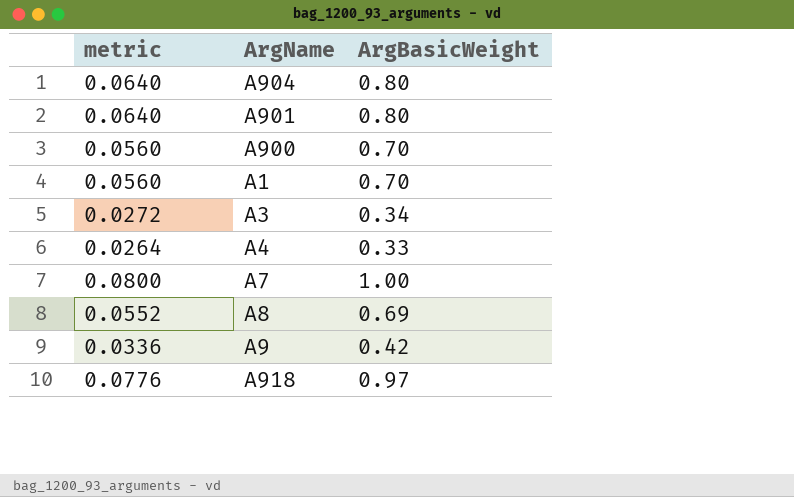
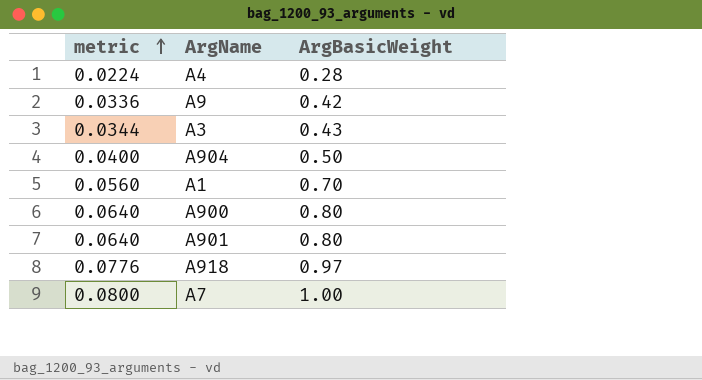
row order: none -> metric ascending
row A8: 0.0552 | 0.69 -> none
A4 | metric: 0.0264 -> 0.0224
A4 | ArgBasicWeight: 0.33 -> 0.28
A3 | metric: 0.0272 -> 0.0344
A3 | ArgBasicWeight: 0.34 -> 0.43
A904 | metric: 0.0640 -> 0.0400
A904 | ArgBasicWeight: 0.80 -> 0.50
A900 | metric: 0.0560 -> 0.0640
A900 | ArgBasicWeight: 0.70 -> 0.80

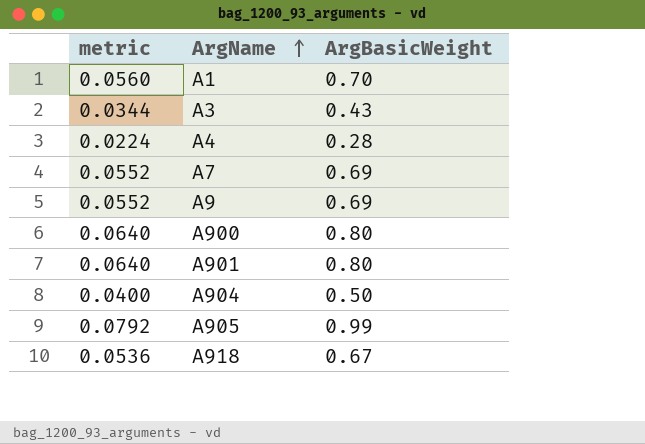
row order: metric ascending -> ArgName ascending
A7 | metric: 0.0800 -> 0.0552
A7 | ArgBasicWeight: 1.00 -> 0.69
A9 | metric: 0.0336 -> 0.0552
A9 | ArgBasicWeight: 0.42 -> 0.69
row A905: none -> 0.0792 | 0.99
A918 | metric: 0.0776 -> 0.0536
A918 | ArgBasicWeight: 0.97 -> 0.67

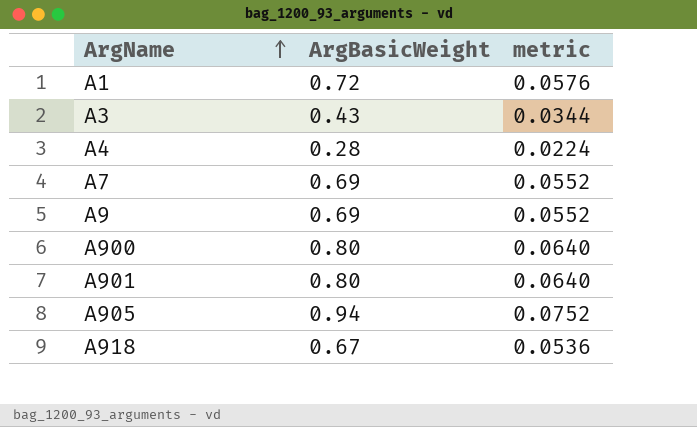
column metric | position: 1 -> 3
row A904: 0.0400 | 0.50 -> none
A1 | ArgBasicWeight: 0.70 -> 0.72
A1 | metric: 0.0560 -> 0.0576
A905 | ArgBasicWeight: 0.99 -> 0.94
A905 | metric: 0.0792 -> 0.0752

